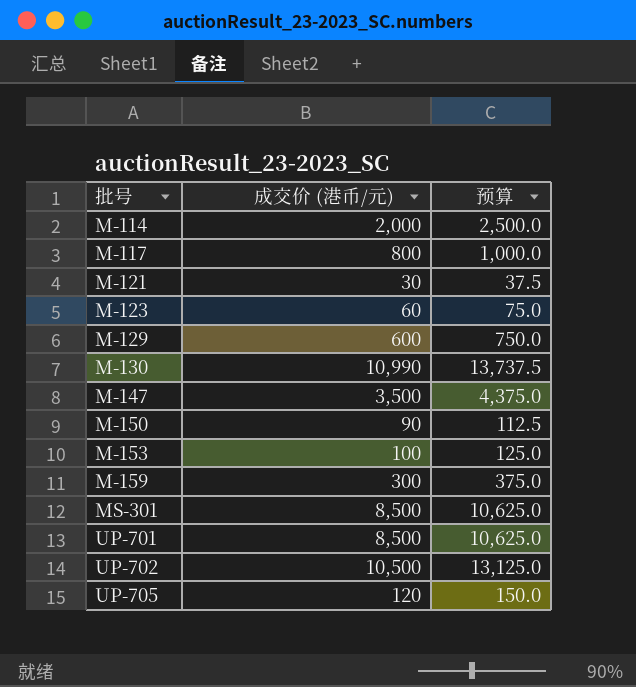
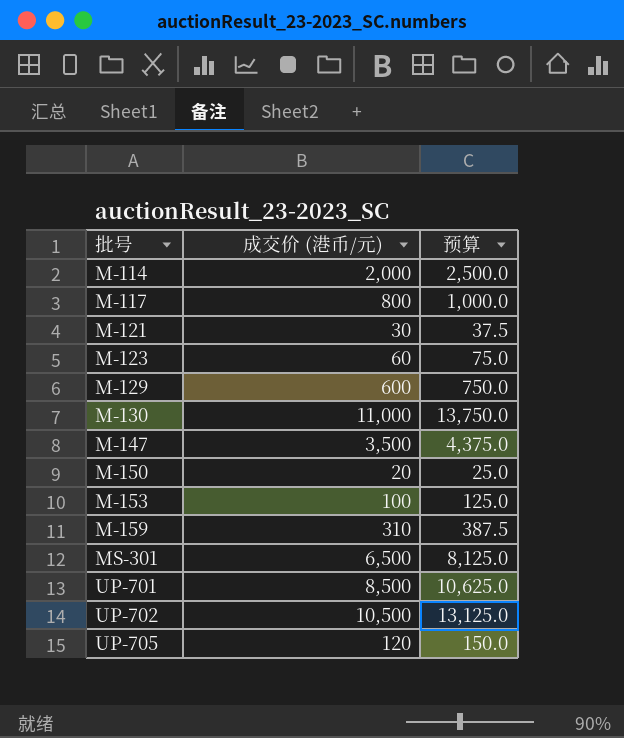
M-130 | 成交价 (港币/元): 10,990 -> 11,000
M-130 | 预算: 13,737.5 -> 13,750.0
M-150 | 成交价 (港币/元): 90 -> 20
M-150 | 预算: 112.5 -> 25.0
M-159 | 成交价 (港币/元): 300 -> 310
M-159 | 预算: 375.0 -> 387.5
MS-301 | 成交价 (港币/元): 8,500 -> 6,500
MS-301 | 预算: 10,625.0 -> 8,125.0

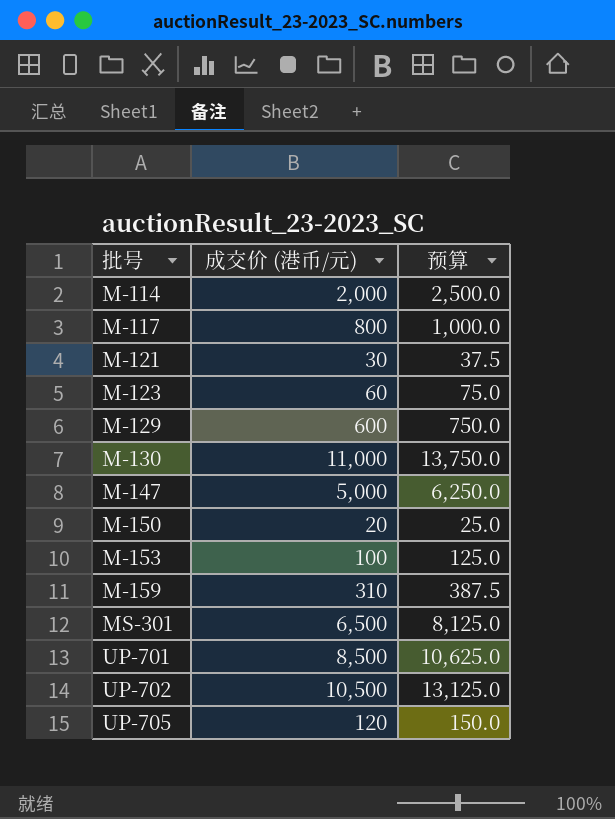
M-147 | 成交价 (港币/元): 3,500 -> 5,000
M-147 | 预算: 4,375.0 -> 6,250.0

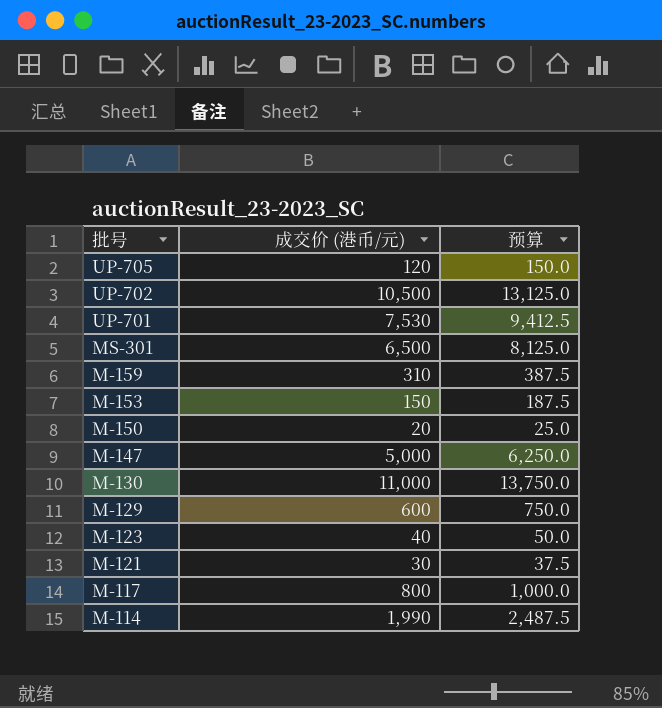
row order: 批号 ascending -> 批号 descending
UP-701 | 成交价 (港币/元): 8,500 -> 7,530
UP-701 | 预算: 10,625.0 -> 9,412.5
M-153 | 成交价 (港币/元): 100 -> 150
M-153 | 预算: 125.0 -> 187.5
M-123 | 成交价 (港币/元): 60 -> 40
M-123 | 预算: 75.0 -> 50.0
M-114 | 成交价 (港币/元): 2,000 -> 1,990
M-114 | 预算: 2,500.0 -> 2,487.5

